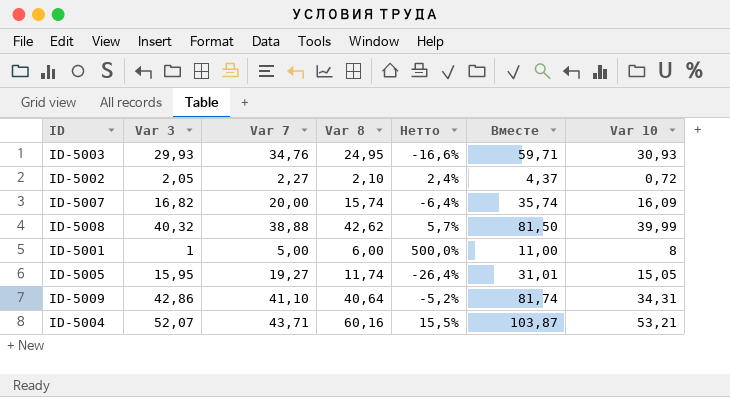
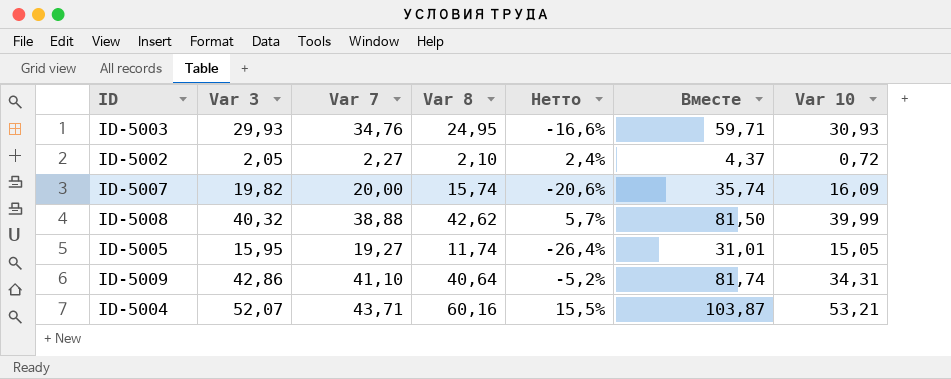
row ID-5001: 1 | 5,00 | 6,00 | 500,0% | 11,00 | 8 -> none
ID-5007 | Var 3: 16,82 -> 19,82
ID-5007 | Нетто: -6,4% -> -20,6%

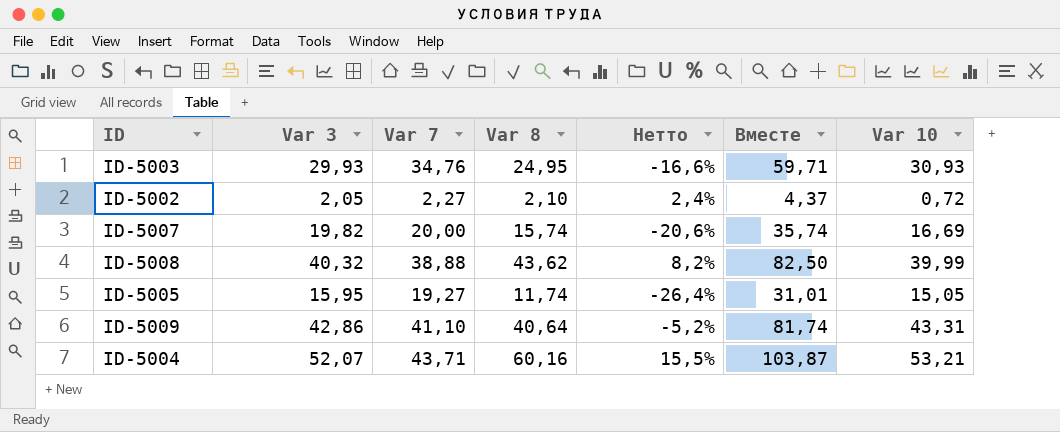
ID-5007 | Var 10: 16,09 -> 16,69
ID-5008 | Var 8: 42,62 -> 43,62
ID-5008 | Нетто: 5,7% -> 8,2%
ID-5008 | Вместе: 81,50 -> 82,50
ID-5009 | Var 10: 34,31 -> 43,31

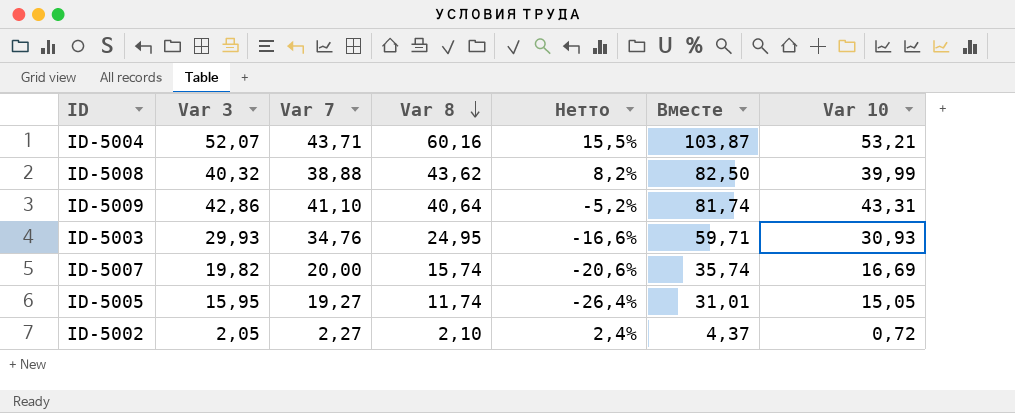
row order: none -> Var 8 descending

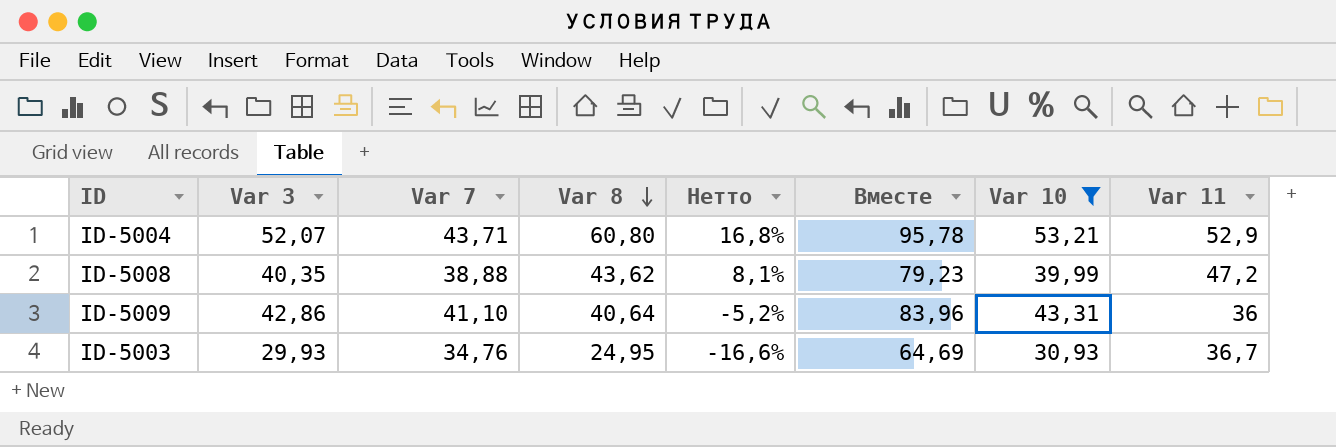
filter: none -> Var 10 >= 30,93
column Вместе | formula: [Var 7] + [Var 8] -> [Var 3] + [Var 7]
column Var 11 | position: none -> 8
ID-5004 | Var 8: 60,16 -> 60,80
ID-5004 | Нетто: 15,5% -> 16,8%
ID-5008 | Var 3: 40,32 -> 40,35
ID-5008 | Нетто: 8,2% -> 8,1%

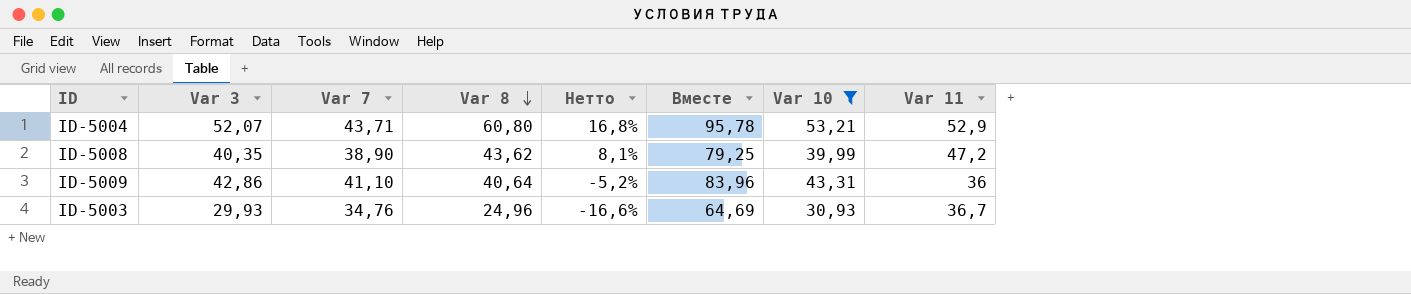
ID-5008 | Var 7: 38,88 -> 38,90
ID-5008 | Вместе: 79,23 -> 79,25
ID-5003 | Var 8: 24,95 -> 24,96

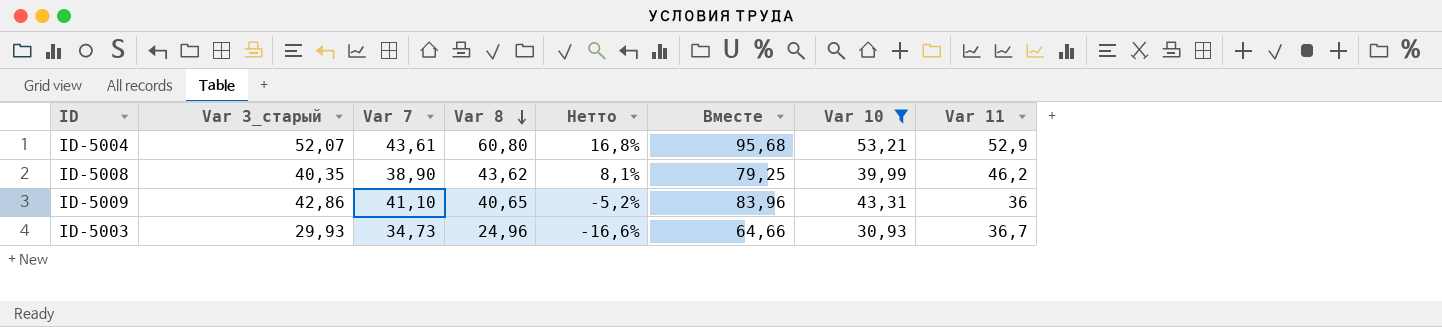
column name: Var 3 -> Var 3_старый
ID-5004 | Var 7: 43,71 -> 43,61
ID-5004 | Вместе: 95,78 -> 95,68
ID-5008 | Var 11: 47,2 -> 46,2
ID-5009 | Var 8: 40,64 -> 40,65
ID-5003 | Var 7: 34,76 -> 34,73
ID-5003 | Вместе: 64,69 -> 64,66

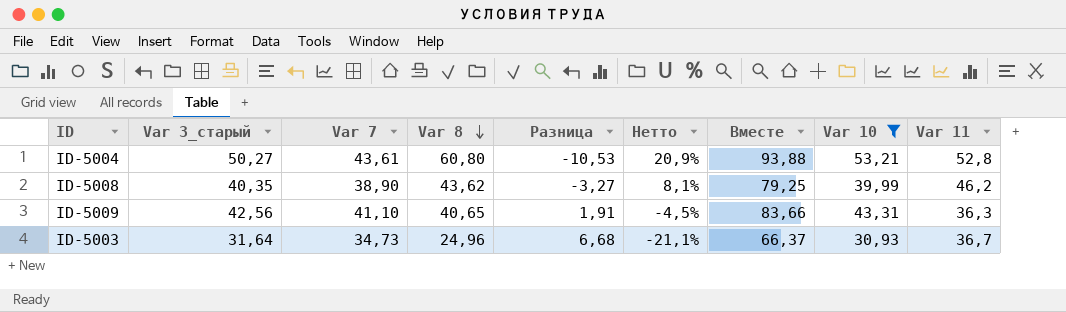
column Разница | formula: none -> [Var 3_старый] - [Var 8]
ID-5004 | Var 3_старый: 52,07 -> 50,27
ID-5004 | Нетто: 16,8% -> 20,9%
ID-5004 | Вместе: 95,68 -> 93,88
ID-5004 | Var 11: 52,9 -> 52,8
ID-5009 | Var 3_старый: 42,86 -> 42,56
ID-5009 | Нетто: -5,2% -> -4,5%
ID-5009 | Вместе: 83,96 -> 83,66
ID-5009 | Var 11: 36 -> 36,3
ID-5003 | Var 3_старый: 29,93 -> 31,64
ID-5003 | Нетто: -16,6% -> -21,1%
ID-5003 | Вместе: 64,66 -> 66,37

